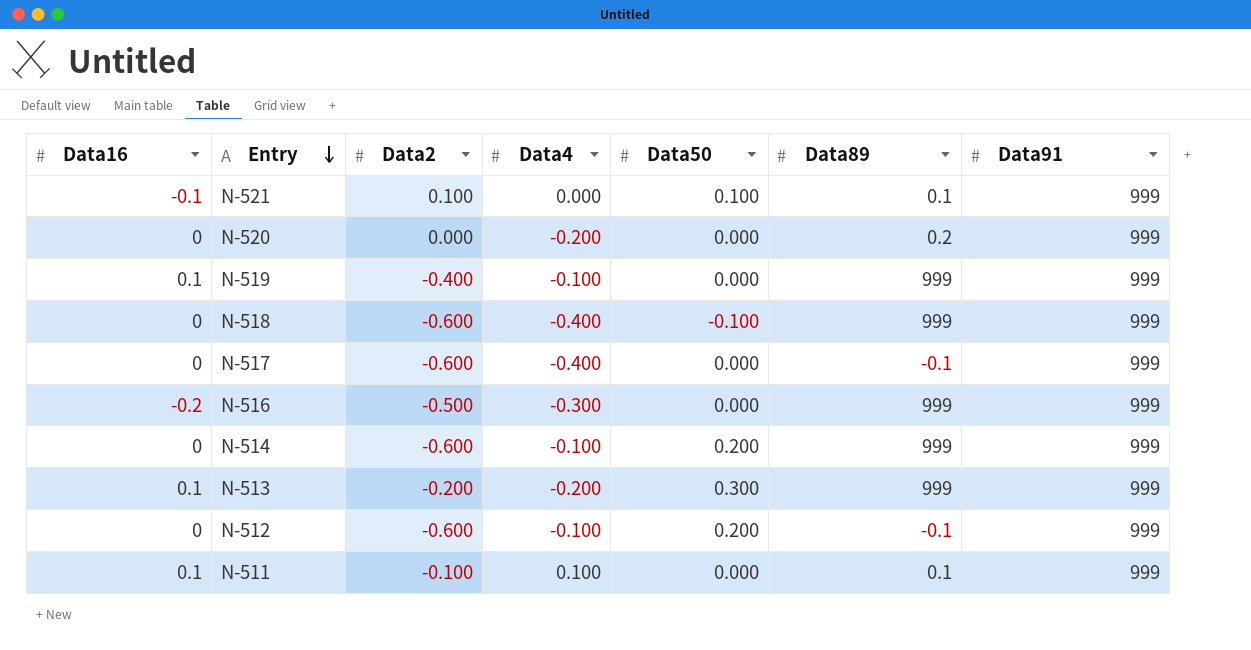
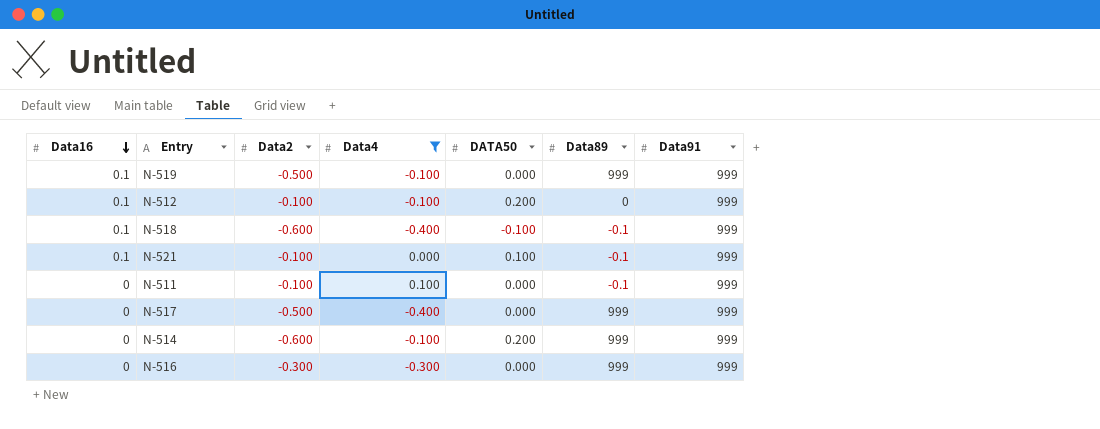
filter: none -> Data4 != -0.200
row order: Entry descending -> Data16 descending
column name: Data50 -> DATA50
N-519 | Data2: -0.400 -> -0.500
N-512 | Data16: 0 -> 0.1
N-512 | Data2: -0.600 -> -0.100
N-512 | Data89: -0.1 -> 0
N-518 | Data16: 0 -> 0.1
N-518 | Data89: 999 -> -0.1
N-521 | Data16: -0.1 -> 0.1
N-521 | Data2: 0.100 -> -0.100
N-521 | Data89: 0.1 -> -0.1
N-511 | Data16: 0.1 -> 0
N-511 | Data89: 0.1 -> -0.1
N-517 | Data2: -0.600 -> -0.500
N-517 | Data89: -0.1 -> 999
N-516 | Data16: -0.2 -> 0
N-516 | Data2: -0.500 -> -0.300

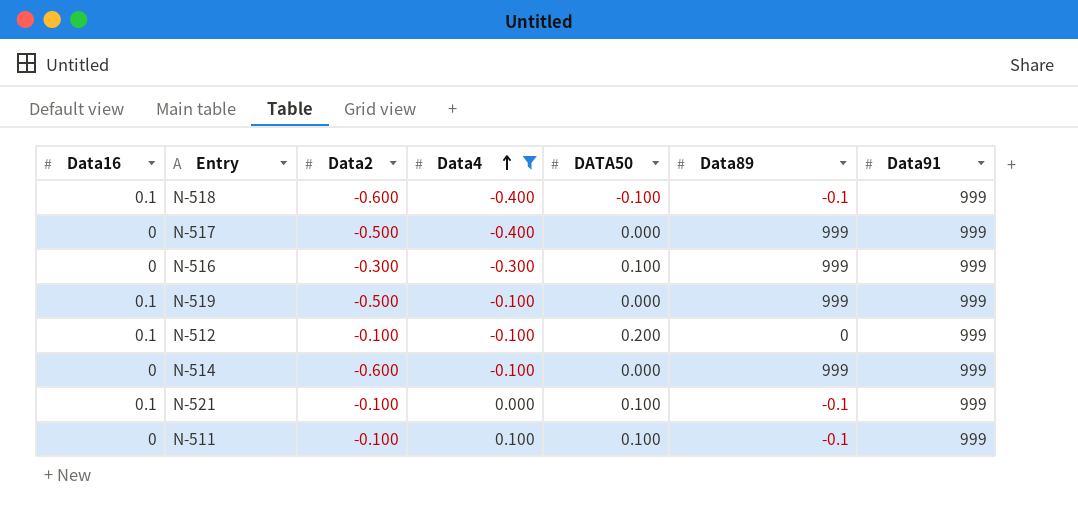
row order: Data16 descending -> Data4 ascending
N-516 | DATA50: 0.000 -> 0.100
N-514 | DATA50: 0.200 -> 0.000
N-511 | DATA50: 0.000 -> 0.100

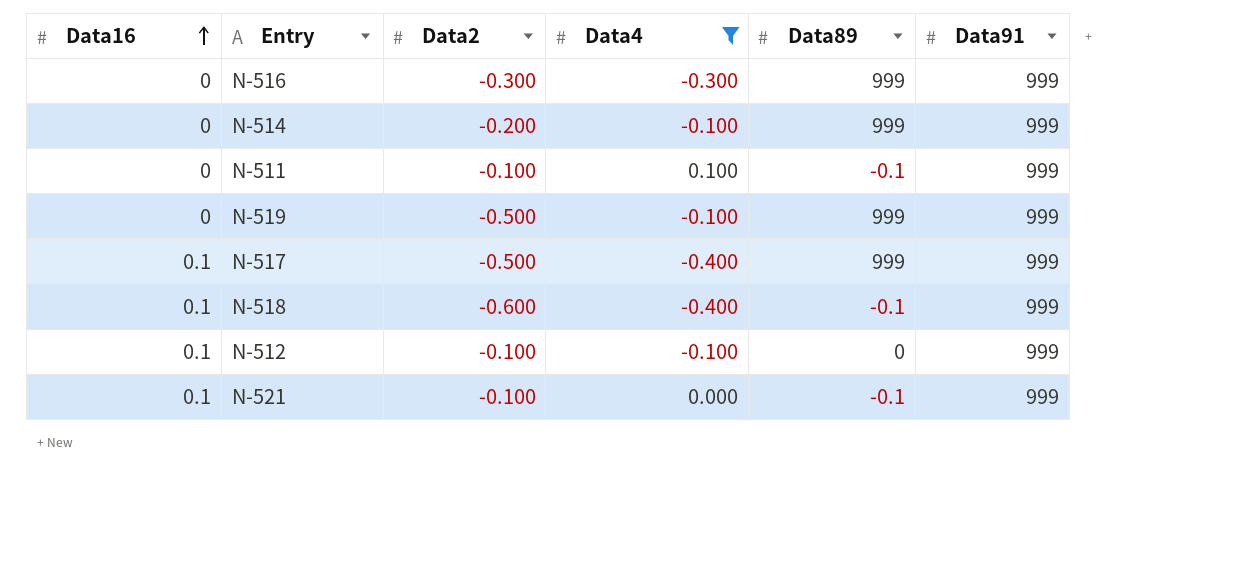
row order: Data4 ascending -> Data16 ascending
column DATA50 | position: 5 -> none
N-514 | Data2: -0.600 -> -0.200
N-519 | Data16: 0.1 -> 0
N-517 | Data16: 0 -> 0.1

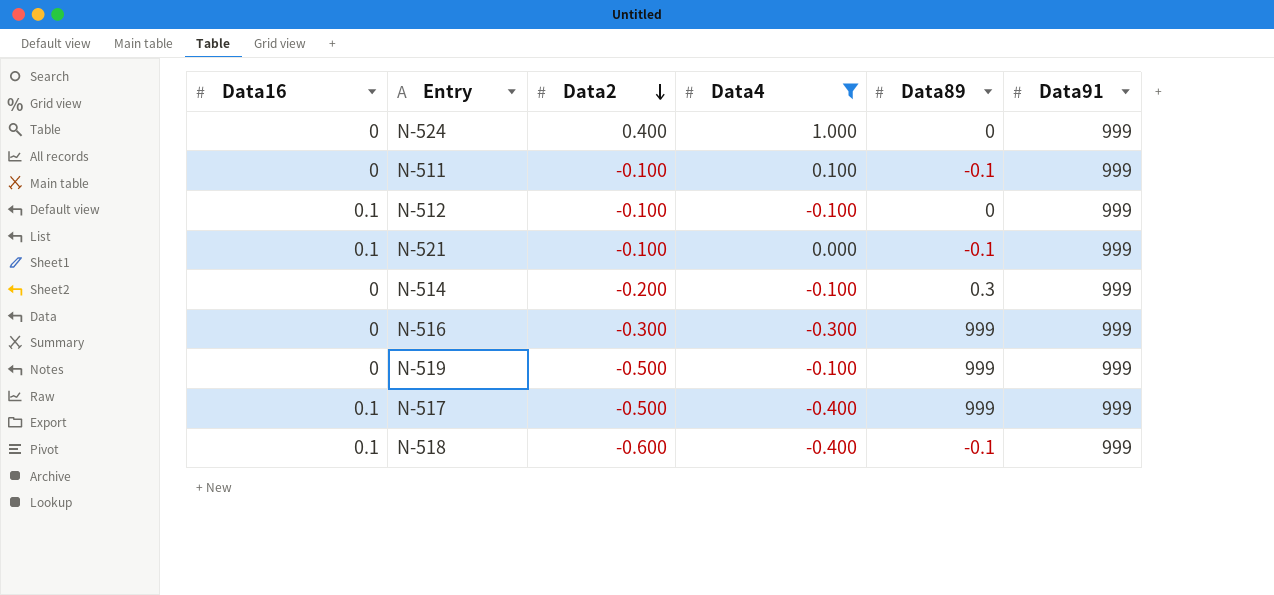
row order: Data16 ascending -> Data2 descending
row N-524: none -> 0 | 0.400 | 1.000 | 0 | 999
N-514 | Data89: 999 -> 0.3

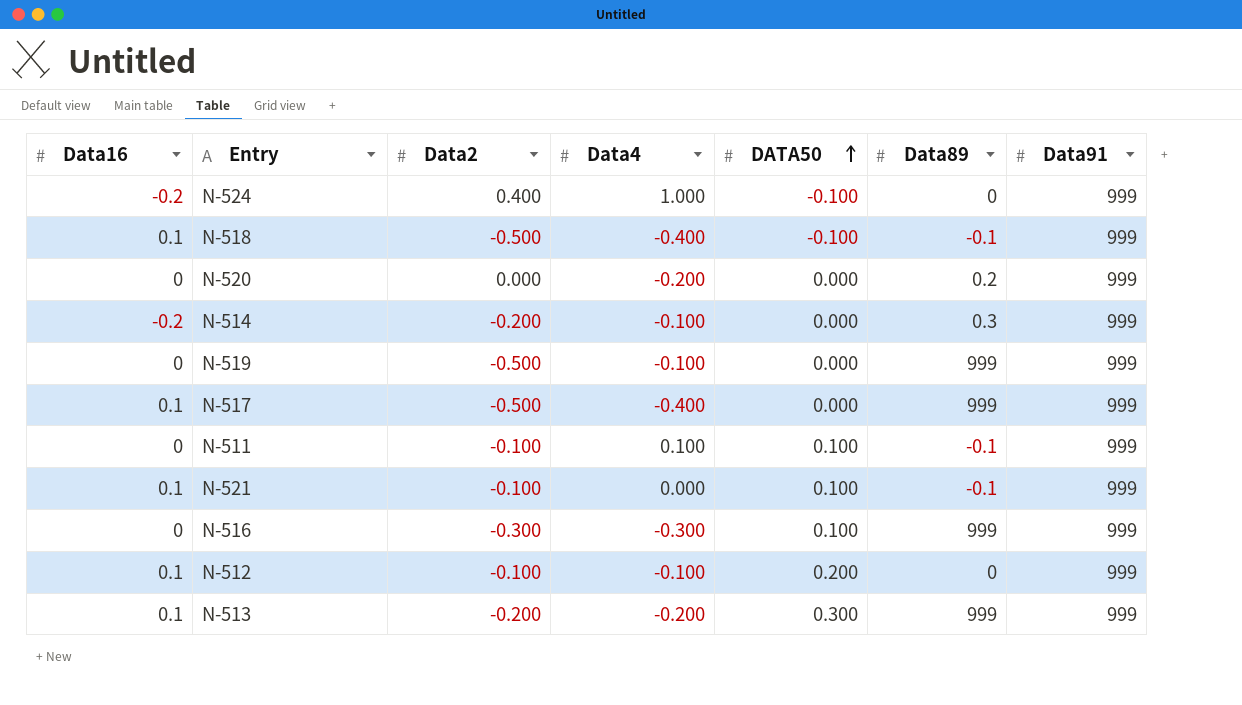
filter: Data4 != -0.200 -> none
row order: Data2 descending -> DATA50 ascending
column DATA50 | position: none -> 5
N-524 | Data16: 0 -> -0.2
N-518 | Data2: -0.600 -> -0.500
N-514 | Data16: 0 -> -0.2

